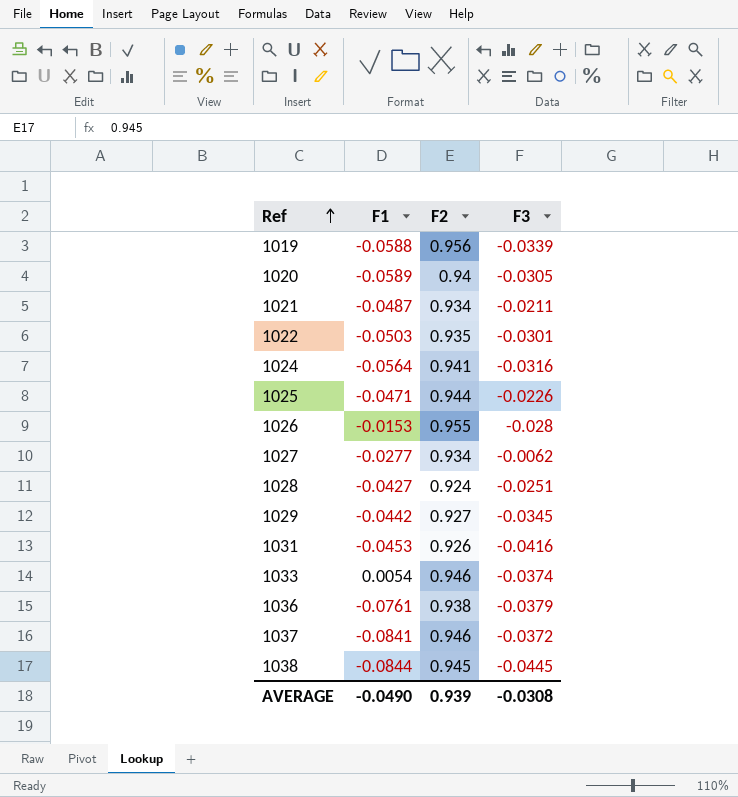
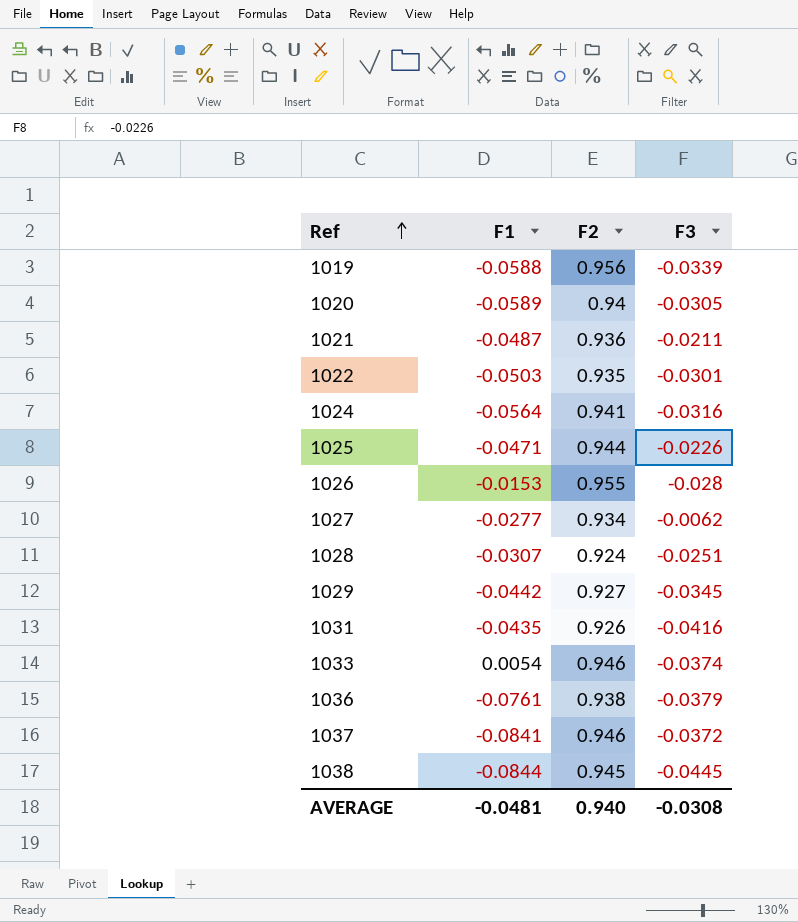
1021 | F2: 0.934 -> 0.936
1028 | F1: -0.0427 -> -0.0307
1031 | F1: -0.0453 -> -0.0435
AVERAGE | F1: -0.0490 -> -0.0481
AVERAGE | F2: 0.939 -> 0.940

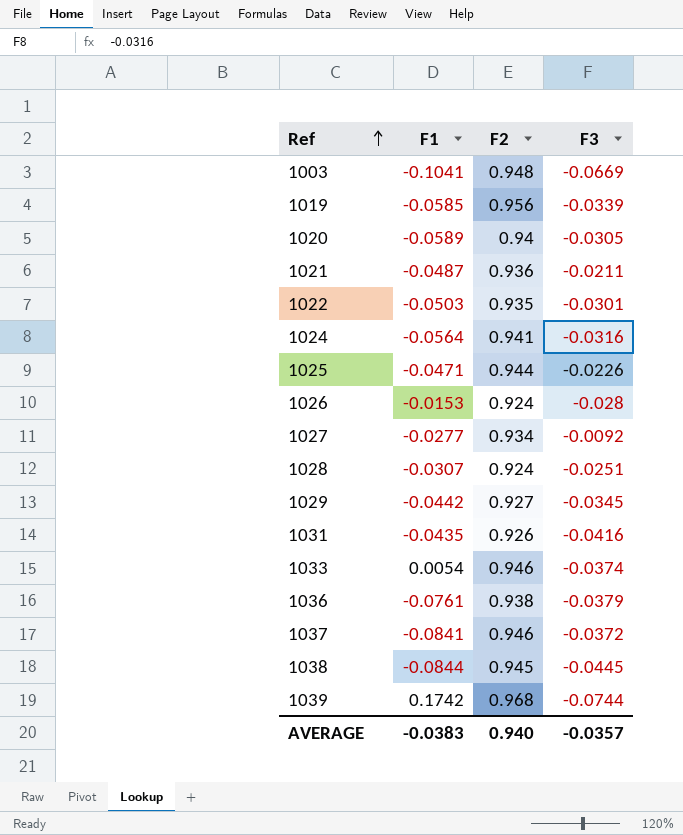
row 1003: none -> -0.1041 | 0.948 | -0.0669
1019 | F1: -0.0588 -> -0.0585
1026 | F2: 0.955 -> 0.924
1027 | F3: -0.0062 -> -0.0092
row 1039: none -> 0.1742 | 0.968 | -0.0744
AVERAGE | F1: -0.0481 -> -0.0383
AVERAGE | F3: -0.0308 -> -0.0357

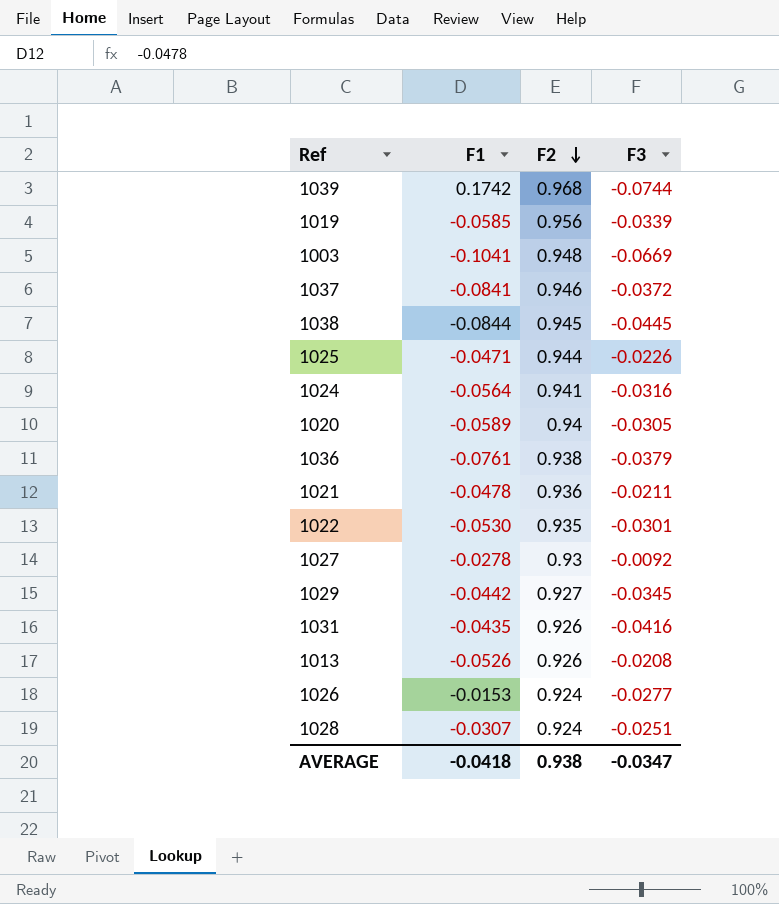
row order: Ref ascending -> F2 descending
row 1033: 0.0054 | 0.946 | -0.0374 -> none
1021 | F1: -0.0487 -> -0.0478
1022 | F1: -0.0503 -> -0.0530
1027 | F1: -0.0277 -> -0.0278
1027 | F2: 0.934 -> 0.93
row 1013: none -> -0.0526 | 0.926 | -0.0208
1026 | F3: -0.028 -> -0.0277
AVERAGE | F1: -0.0383 -> -0.0418
AVERAGE | F2: 0.940 -> 0.938
AVERAGE | F3: -0.0357 -> -0.0347

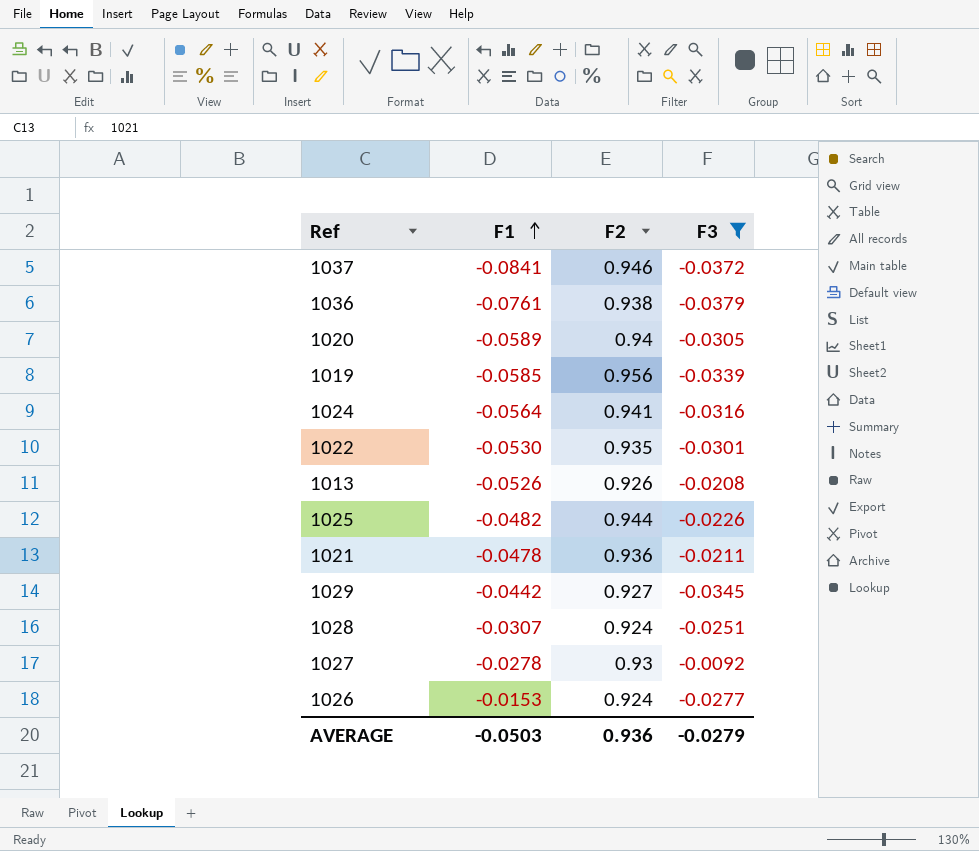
filter: none -> F3 >= -0.0379
row order: F2 descending -> F1 ascending
1025 | F1: -0.0471 -> -0.0482
AVERAGE | F1: -0.0418 -> -0.0503
AVERAGE | F2: 0.938 -> 0.936
AVERAGE | F3: -0.0347 -> -0.0279

